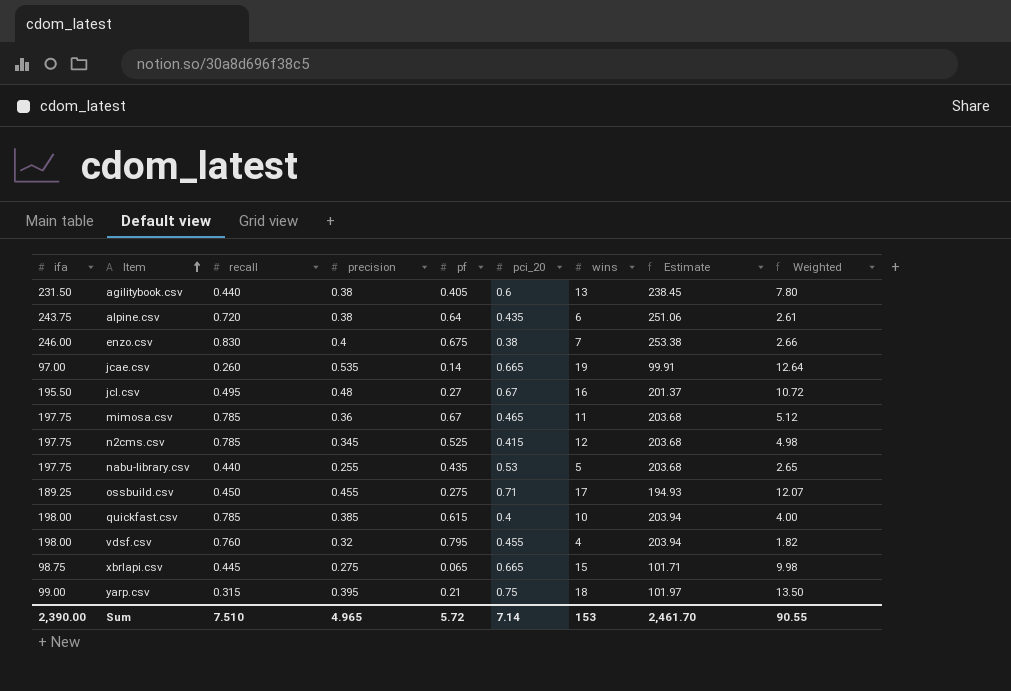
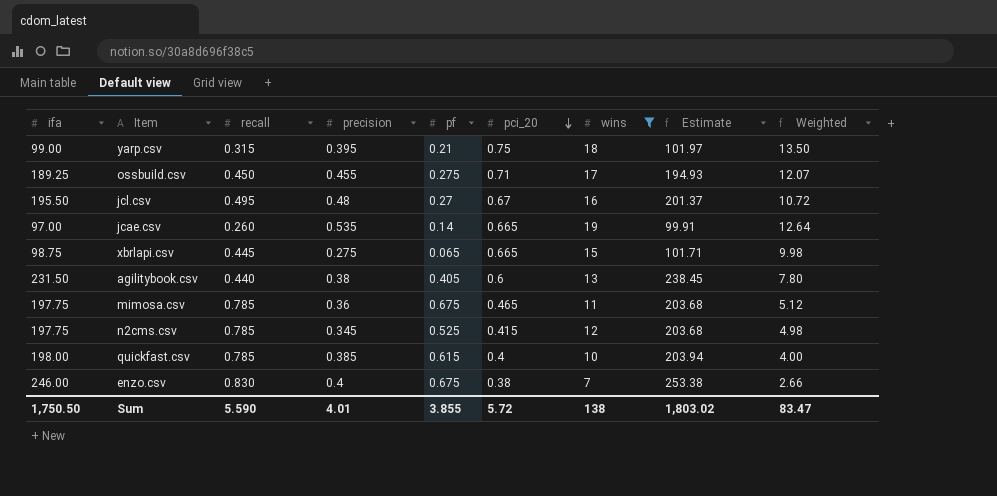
filter: none -> wins >= 7
row order: Item ascending -> pci_20 descending
mimosa.csv | pf: 0.67 -> 0.675
Sum | ifa: 2,390.00 -> 1,750.50
Sum | recall: 7.510 -> 5.590
Sum | precision: 4.965 -> 4.01
Sum | pf: 5.72 -> 3.855
Sum | pci_20: 7.14 -> 5.72
Sum | wins: 153 -> 138
Sum | Estimate: 2,461.70 -> 1,803.02
Sum | Weighted: 90.55 -> 83.47

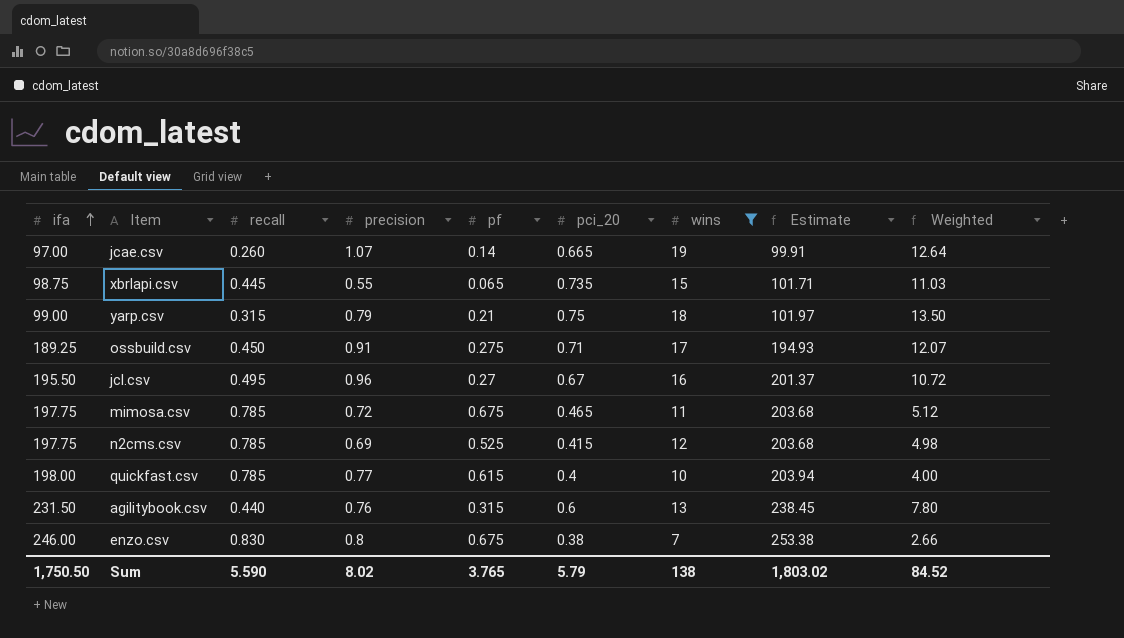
row order: pci_20 descending -> ifa ascending
jcae.csv | precision: 0.535 -> 1.07
xbrlapi.csv | precision: 0.275 -> 0.55
xbrlapi.csv | pci_20: 0.665 -> 0.735
xbrlapi.csv | Weighted: 9.98 -> 11.03
yarp.csv | precision: 0.395 -> 0.79
ossbuild.csv | precision: 0.455 -> 0.91
jcl.csv | precision: 0.48 -> 0.96
mimosa.csv | precision: 0.36 -> 0.72
n2cms.csv | precision: 0.345 -> 0.69
quickfast.csv | precision: 0.385 -> 0.77
agilitybook.csv | precision: 0.38 -> 0.76
agilitybook.csv | pf: 0.405 -> 0.315
enzo.csv | precision: 0.4 -> 0.8
Sum | precision: 4.01 -> 8.02
Sum | pf: 3.855 -> 3.765
Sum | pci_20: 5.72 -> 5.79
Sum | Weighted: 83.47 -> 84.52

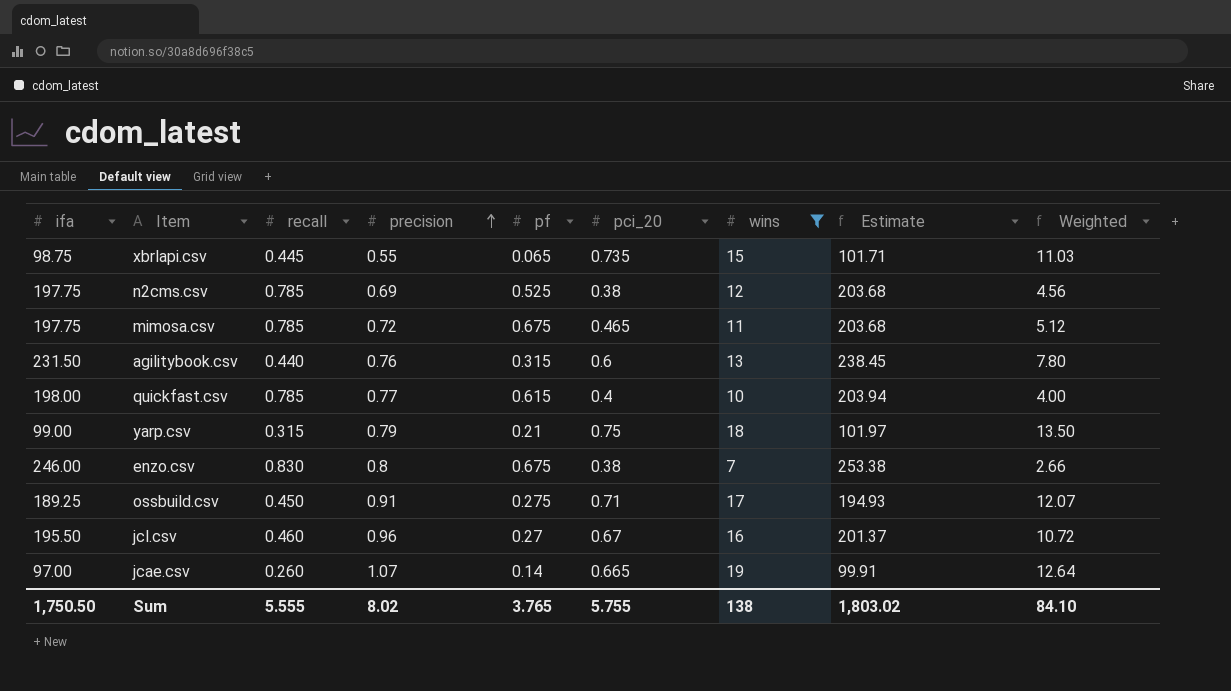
row order: ifa ascending -> precision ascending
n2cms.csv | pci_20: 0.415 -> 0.38
n2cms.csv | Weighted: 4.98 -> 4.56
jcl.csv | recall: 0.495 -> 0.460
Sum | recall: 5.590 -> 5.555
Sum | pci_20: 5.79 -> 5.755
Sum | Weighted: 84.52 -> 84.10

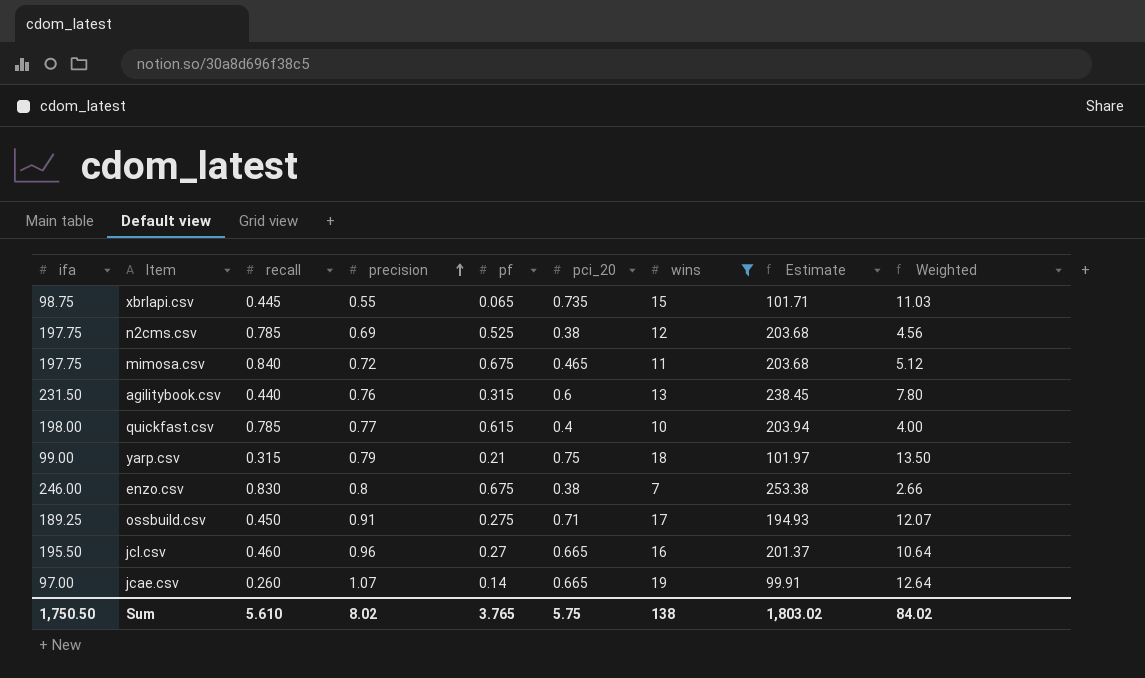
mimosa.csv | recall: 0.785 -> 0.840
jcl.csv | pci_20: 0.67 -> 0.665
jcl.csv | Weighted: 10.72 -> 10.64
Sum | recall: 5.555 -> 5.610
Sum | pci_20: 5.755 -> 5.75
Sum | Weighted: 84.10 -> 84.02

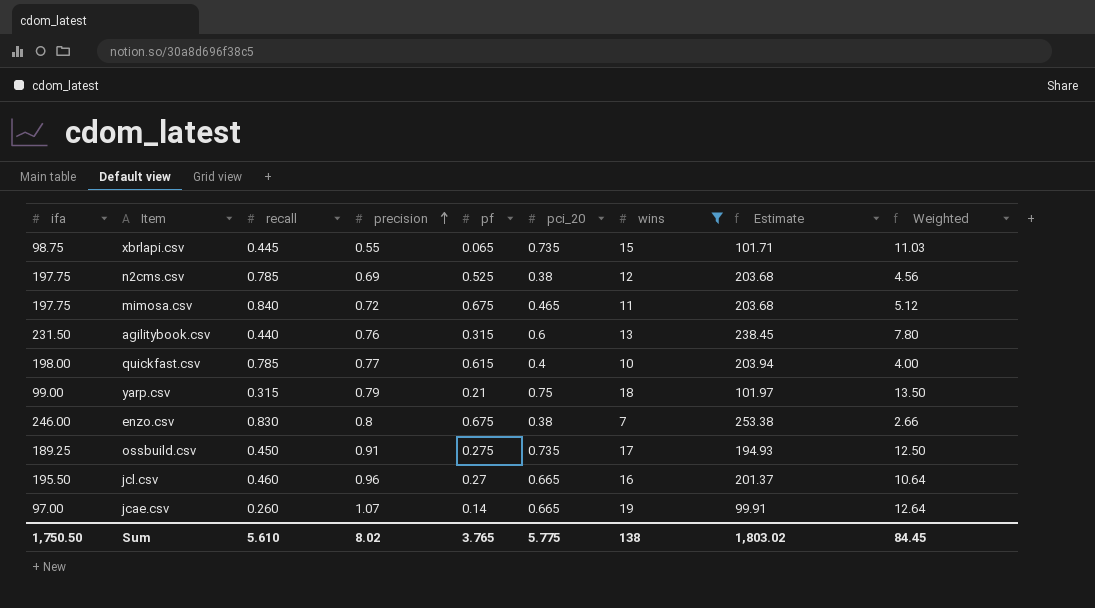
ossbuild.csv | pci_20: 0.71 -> 0.735
ossbuild.csv | Weighted: 12.07 -> 12.50
Sum | pci_20: 5.75 -> 5.775
Sum | Weighted: 84.02 -> 84.45

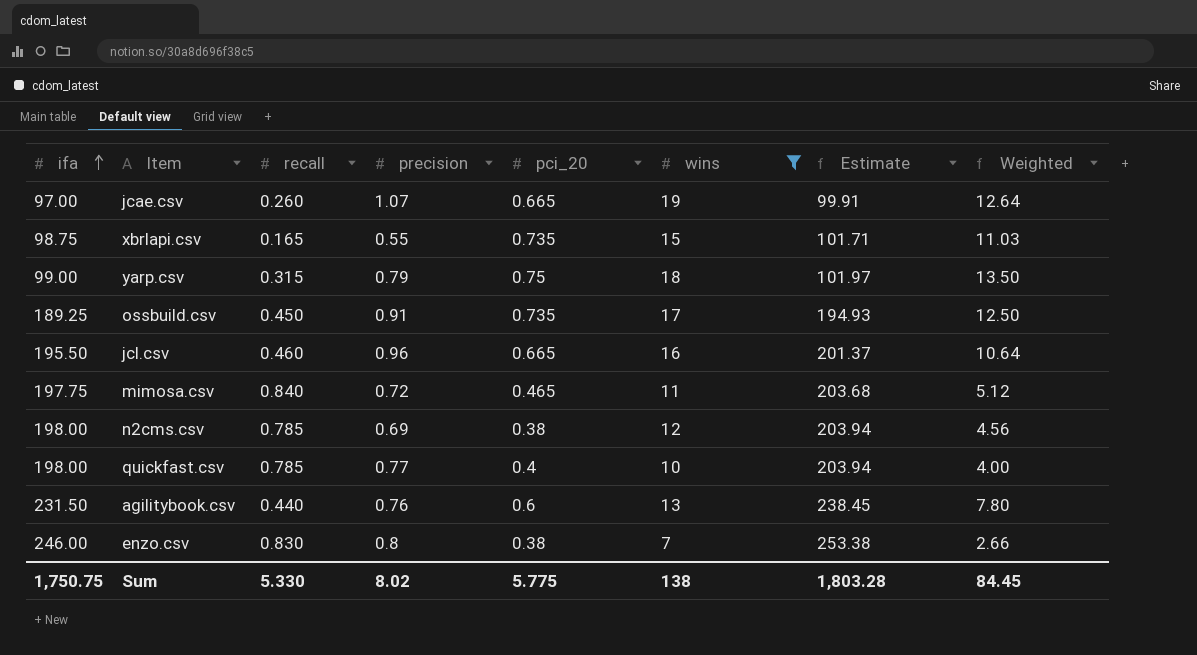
row order: precision ascending -> ifa ascending
column pf | position: 5 -> none
xbrlapi.csv | recall: 0.445 -> 0.165
n2cms.csv | ifa: 197.75 -> 198.00
n2cms.csv | Estimate: 203.68 -> 203.94
Sum | ifa: 1,750.50 -> 1,750.75
Sum | recall: 5.610 -> 5.330
Sum | Estimate: 1,803.02 -> 1,803.28

